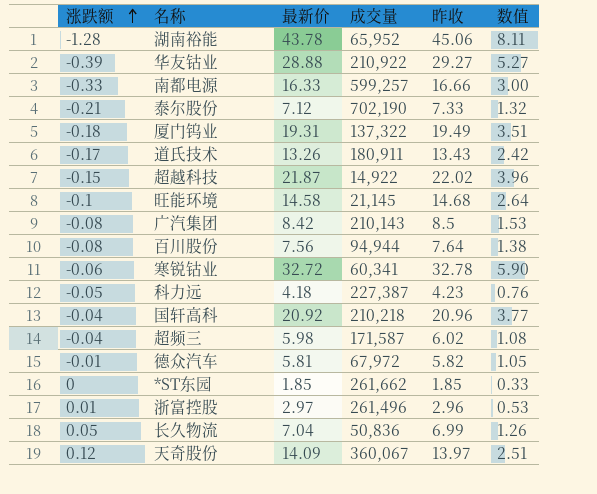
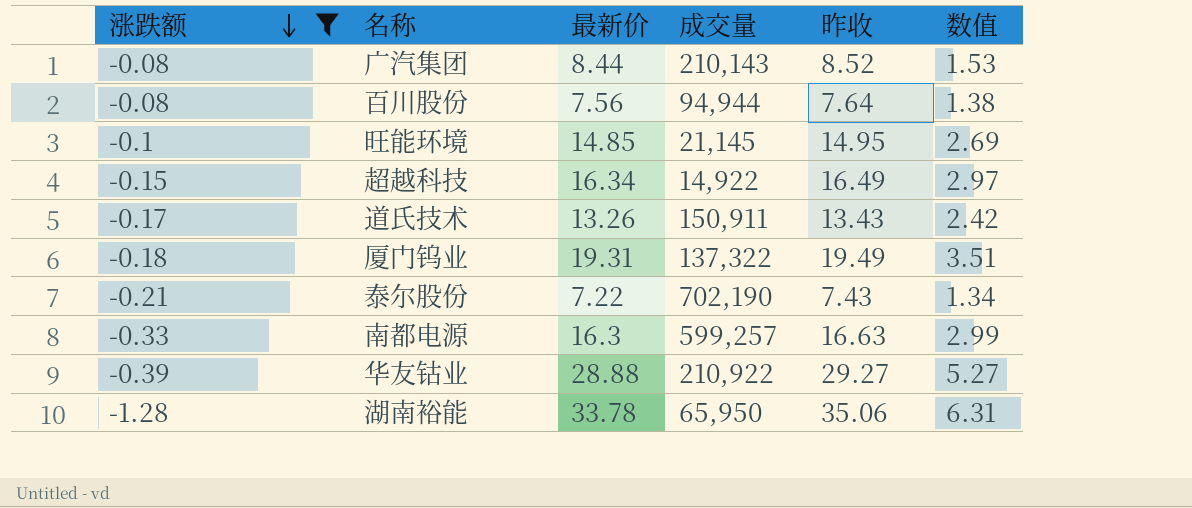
filter: none -> 涨跌额 <= -0.08
row order: 涨跌额 ascending -> 涨跌额 descending
广汽集团 | 最新价: 8.42 -> 8.44
广汽集团 | 昨收: 8.5 -> 8.52
旺能环境 | 最新价: 14.58 -> 14.85
旺能环境 | 昨收: 14.68 -> 14.95
旺能环境 | 数值: 2.64 -> 2.69
超越科技 | 最新价: 21.87 -> 16.34
超越科技 | 昨收: 22.02 -> 16.49
超越科技 | 数值: 3.96 -> 2.97
道氏技术 | 成交量: 180,911 -> 150,911
泰尔股份 | 最新价: 7.12 -> 7.22
泰尔股份 | 昨收: 7.33 -> 7.43
泰尔股份 | 数值: 1.32 -> 1.34
南都电源 | 最新价: 16.33 -> 16.3
南都电源 | 昨收: 16.66 -> 16.63
南都电源 | 数值: 3.00 -> 2.99
湖南裕能 | 最新价: 43.78 -> 33.78
湖南裕能 | 成交量: 65,952 -> 65,950
湖南裕能 | 昨收: 45.06 -> 35.06
湖南裕能 | 数值: 8.11 -> 6.31

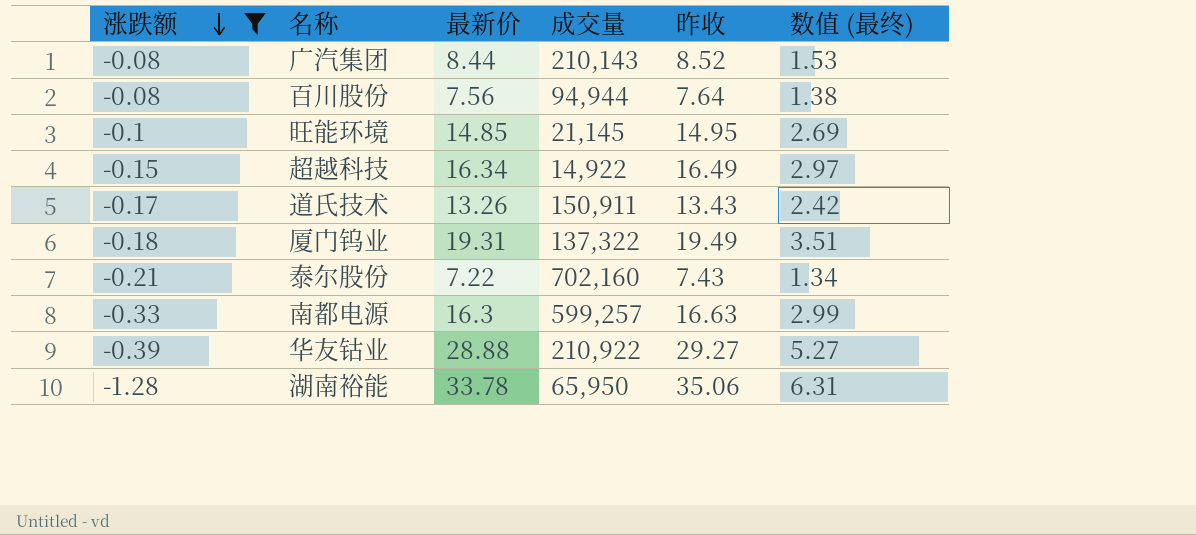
column name: 数值 -> 数值 (最终)
泰尔股份 | 成交量: 702,190 -> 702,160

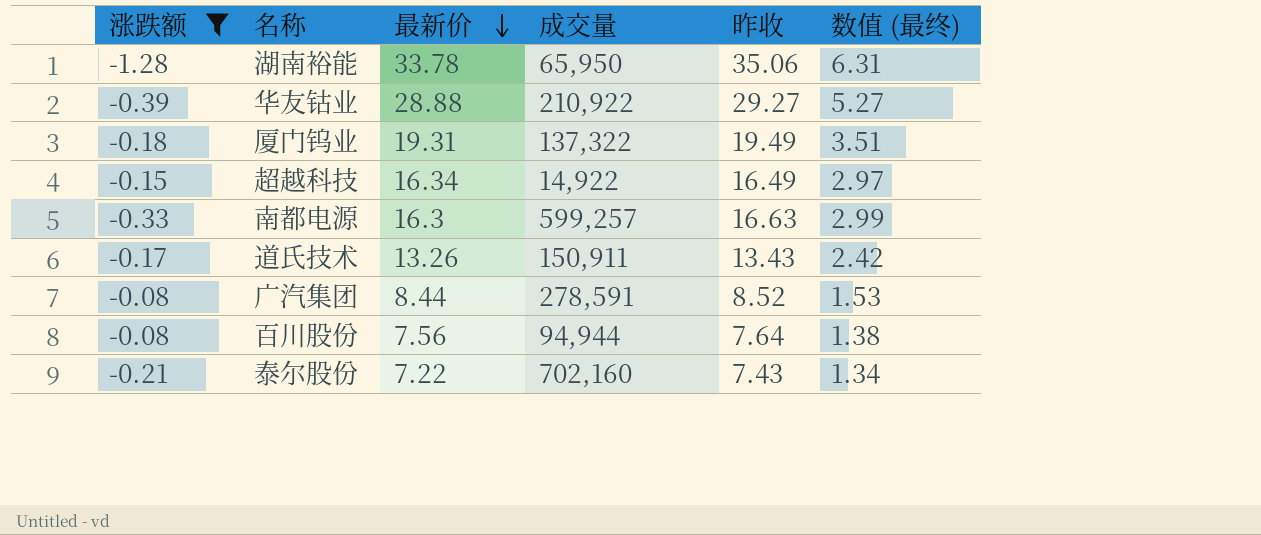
row order: 涨跌额 descending -> 最新价 descending
row 旺能环境: -0.1 | 14.85 | 21,145 | 14.95 | 2.69 -> none
广汽集团 | 成交量: 210,143 -> 278,591

